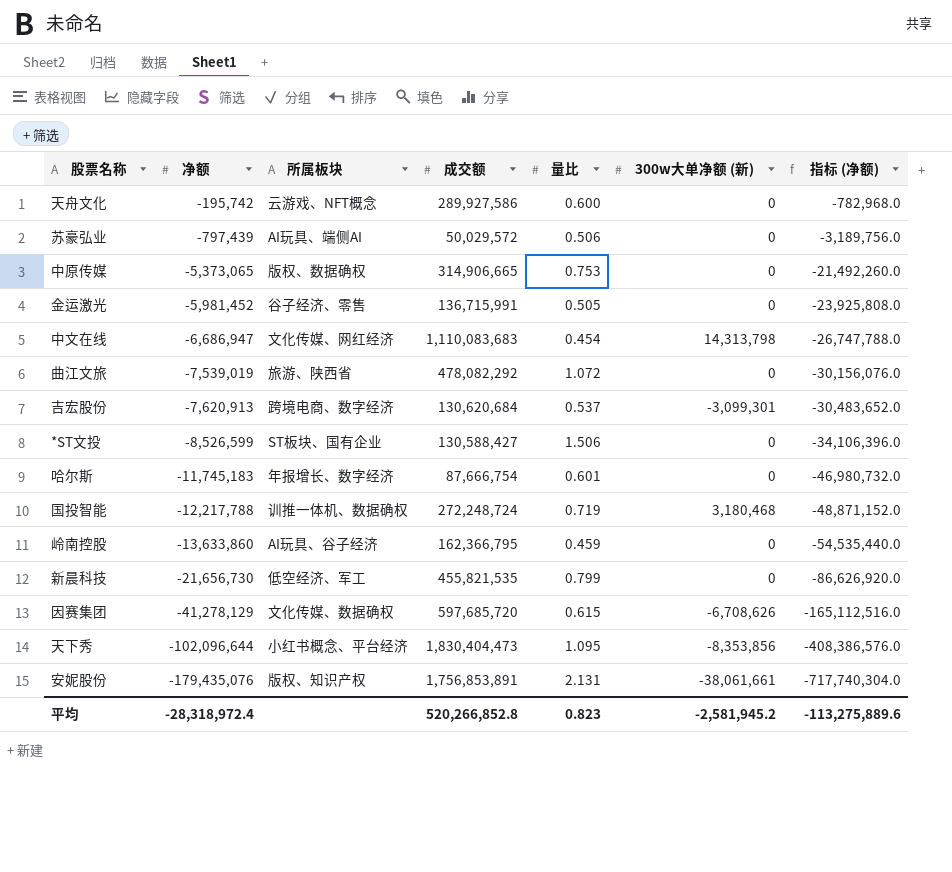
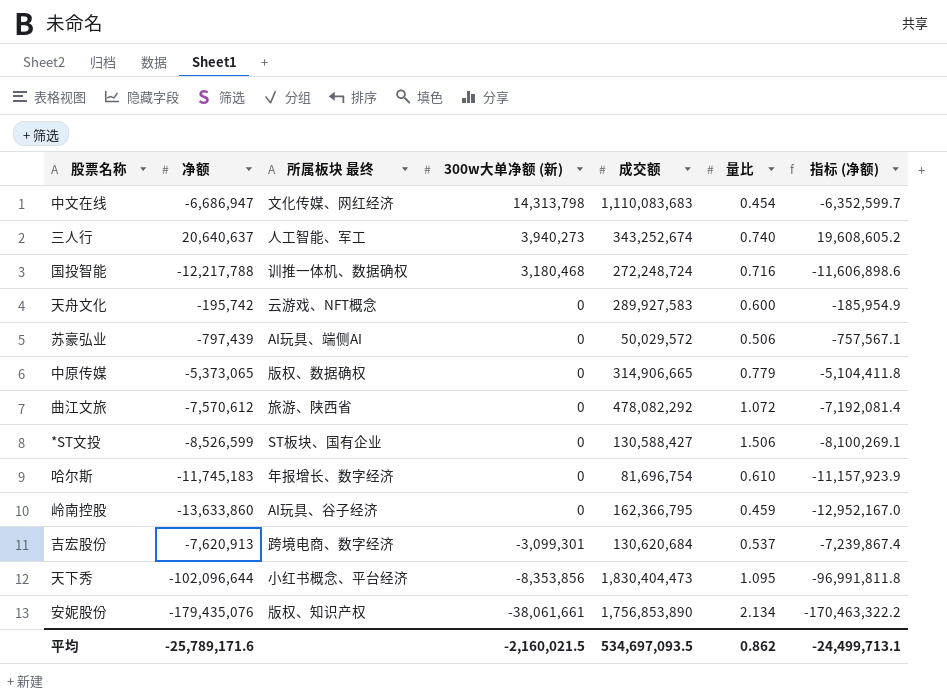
row order: 净额 descending -> 300w大单净额 (新) descending
column name: 所属板块 -> 所属板块 最终
column 300w大单净额 (新) | position: 6 -> 4
column 指标 (净额) | formula: [净额] * 4 -> [净额] * 0.95
row 金运激光: -5,981,452 | 谷子经济、零售 | 136,715,991 | 0.505 | 0 | -23,925,808.0 -> none
row 新晨科技: -21,656,730 | 低空经济、军工 | 455,821,535 | 0.799 | 0 | -86,626,920.0 -> none
row 因赛集团: -41,278,129 | 文化传媒、数据确权 | 597,685,720 | 0.615 | -6,708,626 | -165,112,516.0 -> none
row 三人行: none -> 20,640,637 | 人工智能、军工 | 3,940,273 | 343,252,674 | 0.740 | 19,608,605.2
国投智能 | 量比: 0.719 -> 0.716
天舟文化 | 成交额: 289,927,586 -> 289,927,583
中原传媒 | 量比: 0.753 -> 0.779
曲江文旅 | 净额: -7,539,019 -> -7,570,612
哈尔斯 | 成交额: 87,666,754 -> 81,696,754
哈尔斯 | 量比: 0.601 -> 0.610
安妮股份 | 成交额: 1,756,853,891 -> 1,756,853,890
安妮股份 | 量比: 2.131 -> 2.134
平均 | 净额: -28,318,972.4 -> -25,789,171.6
平均 | 300w大单净额 (新): -2,581,945.2 -> -2,160,021.5
平均 | 成交额: 520,266,852.8 -> 534,697,093.5
平均 | 量比: 0.823 -> 0.862
平均 | 指标 (净额): -113,275,889.6 -> -24,499,713.1

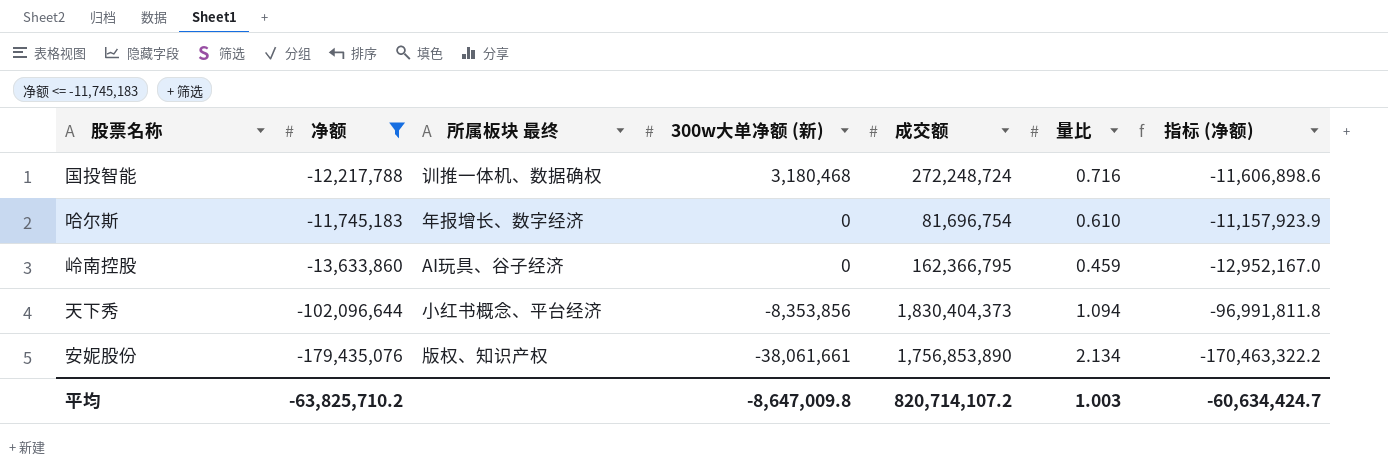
filter: none -> 净额 <= -11,745,183
天下秀 | 成交额: 1,830,404,473 -> 1,830,404,373
天下秀 | 量比: 1.095 -> 1.094
平均 | 净额: -25,789,171.6 -> -63,825,710.2
平均 | 300w大单净额 (新): -2,160,021.5 -> -8,647,009.8
平均 | 成交额: 534,697,093.5 -> 820,714,107.2
平均 | 量比: 0.862 -> 1.003
平均 | 指标 (净额): -24,499,713.1 -> -60,634,424.7

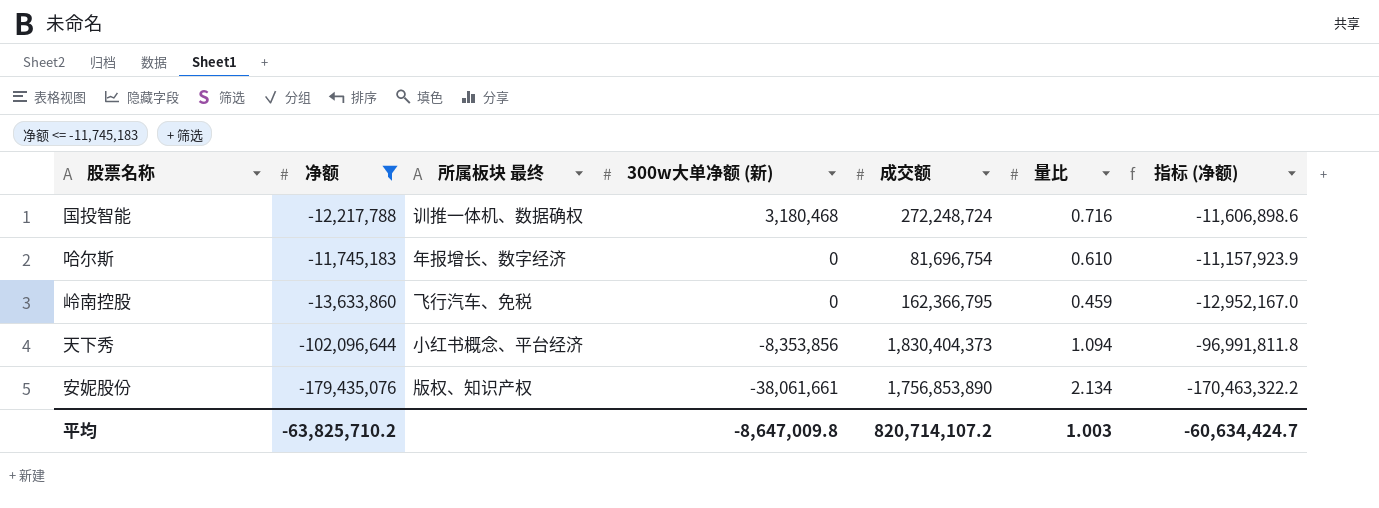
岭南控股 | 所属板块 最终: AI玩具、谷子经济 -> 飞行汽车、免税

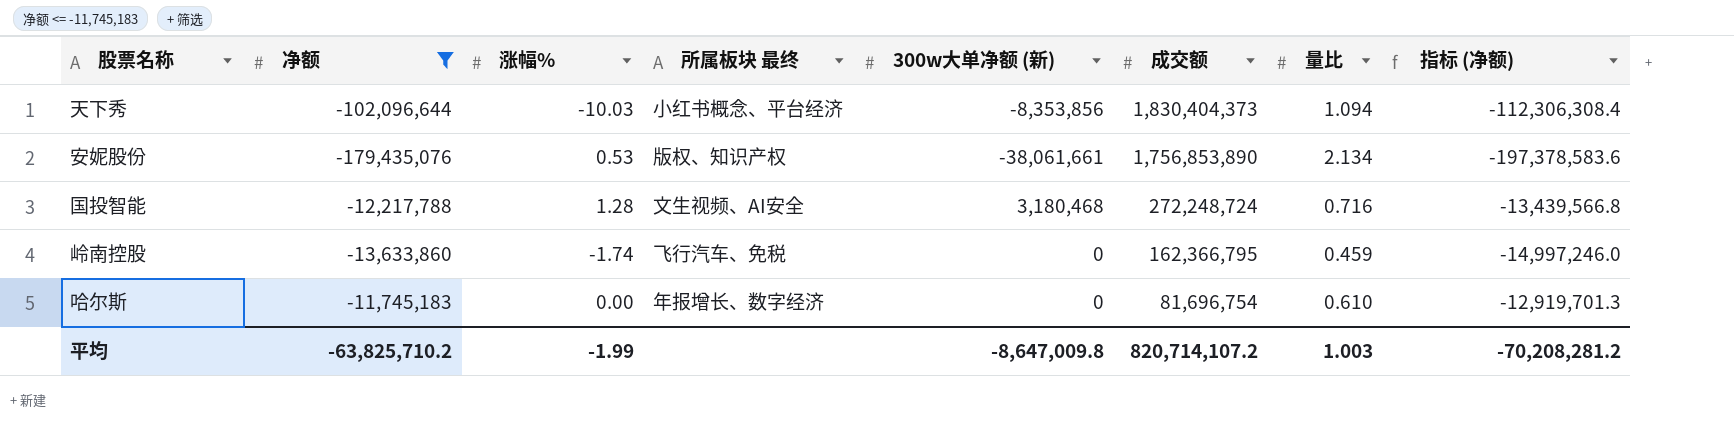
row order: 300w大单净额 (新) descending -> 成交额 descending
column 涨幅% | position: none -> 3
column 指标 (净额) | formula: [净额] * 0.95 -> [净额] * 1.1
国投智能 | 所属板块 最终: 训推一体机、数据确权 -> 文生视频、AI安全
平均 | 指标 (净额): -60,634,424.7 -> -70,208,281.2

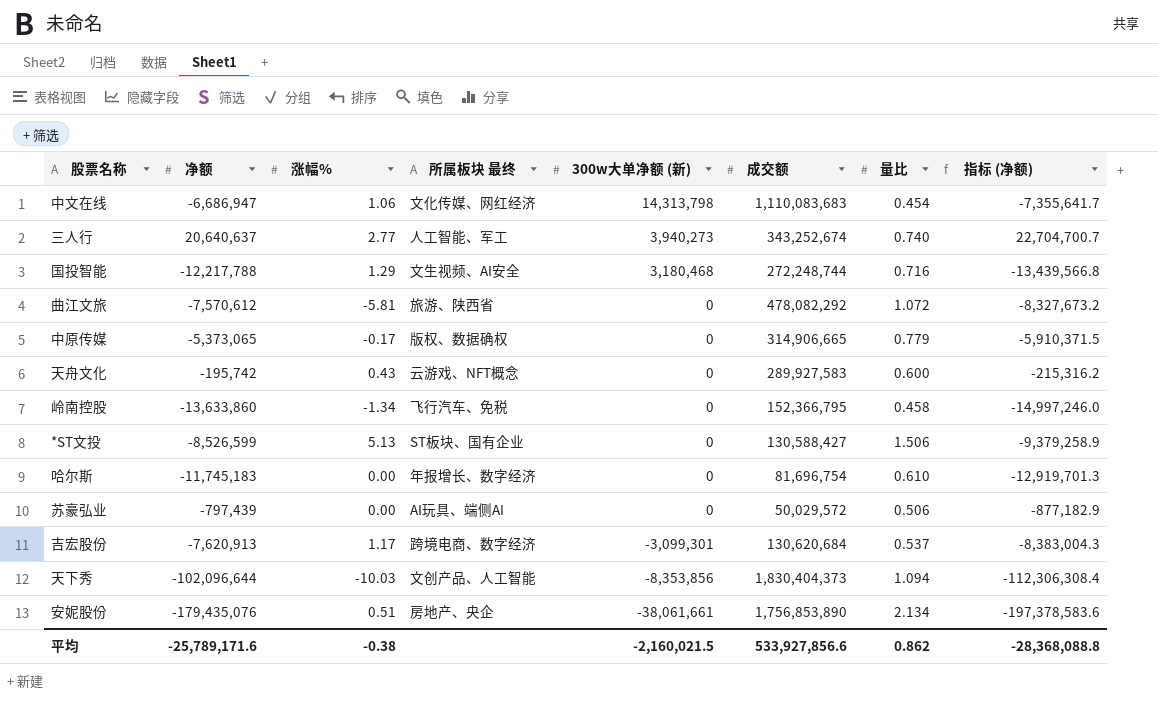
filter: 净额 <= -11,745,183 -> none
row order: 成交额 descending -> 300w大单净额 (新) descending
国投智能 | 涨幅%: 1.28 -> 1.29
国投智能 | 成交额: 272,248,724 -> 272,248,744
岭南控股 | 涨幅%: -1.74 -> -1.34
岭南控股 | 成交额: 162,366,795 -> 152,366,795
岭南控股 | 量比: 0.459 -> 0.458
天下秀 | 所属板块 最终: 小红书概念、平台经济 -> 文创产品、人工智能
安妮股份 | 涨幅%: 0.53 -> 0.51
安妮股份 | 所属板块 最终: 版权、知识产权 -> 房地产、央企
平均 | 净额: -63,825,710.2 -> -25,789,171.6
平均 | 涨幅%: -1.99 -> -0.38
平均 | 300w大单净额 (新): -8,647,009.8 -> -2,160,021.5
平均 | 成交额: 820,714,107.2 -> 533,927,856.6
平均 | 量比: 1.003 -> 0.862
平均 | 指标 (净额): -70,208,281.2 -> -28,368,088.8

